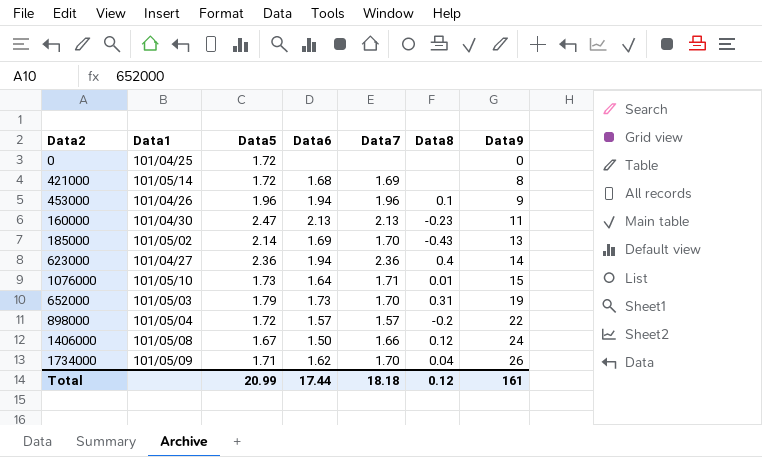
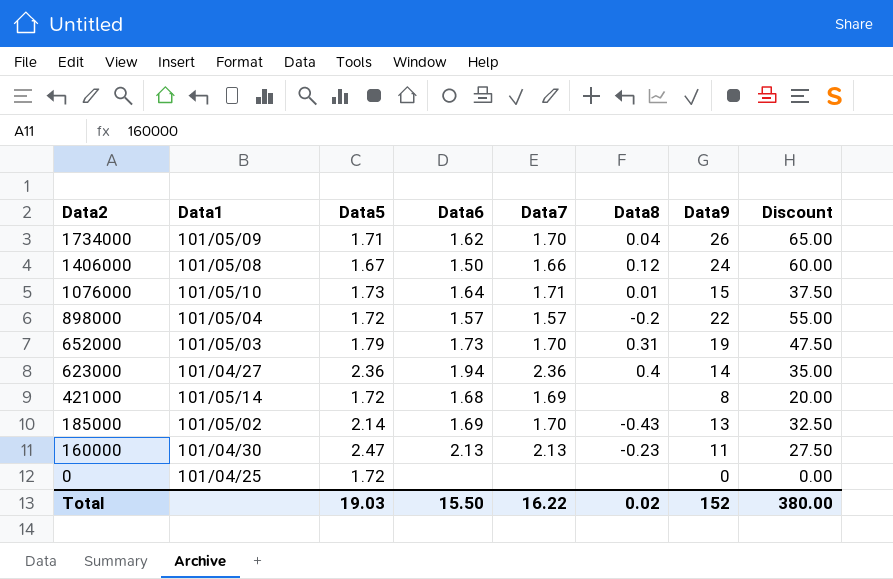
row order: Data9 ascending -> Data2 descending
column Discount | formula: none -> [Data9] * 2.5
row 453000: 101/04/26 | 1.96 | 1.94 | 1.96 | 0.1 | 9 -> none
Total | Data5: 20.99 -> 19.03
Total | Data6: 17.44 -> 15.50
Total | Data7: 18.18 -> 16.22
Total | Data8: 0.12 -> 0.02
Total | Data9: 161 -> 152

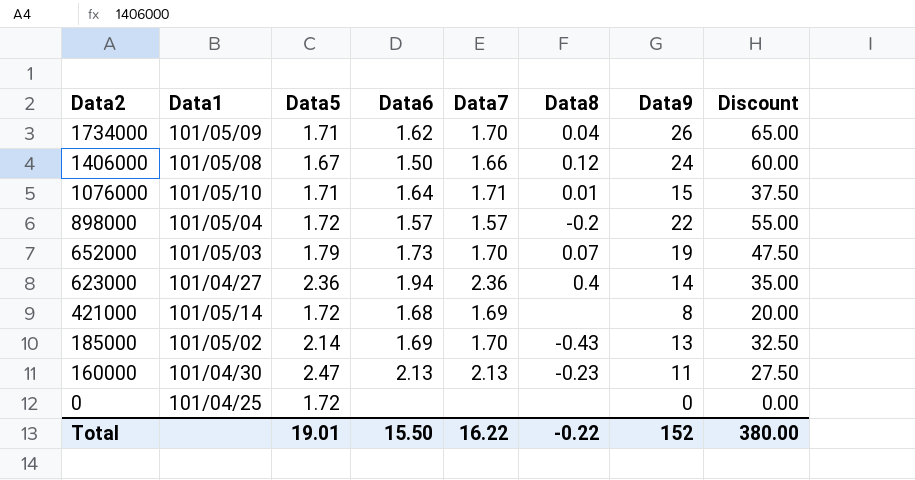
1076000 | Data5: 1.73 -> 1.71
652000 | Data8: 0.31 -> 0.07
Total | Data5: 19.03 -> 19.01
Total | Data8: 0.02 -> -0.22

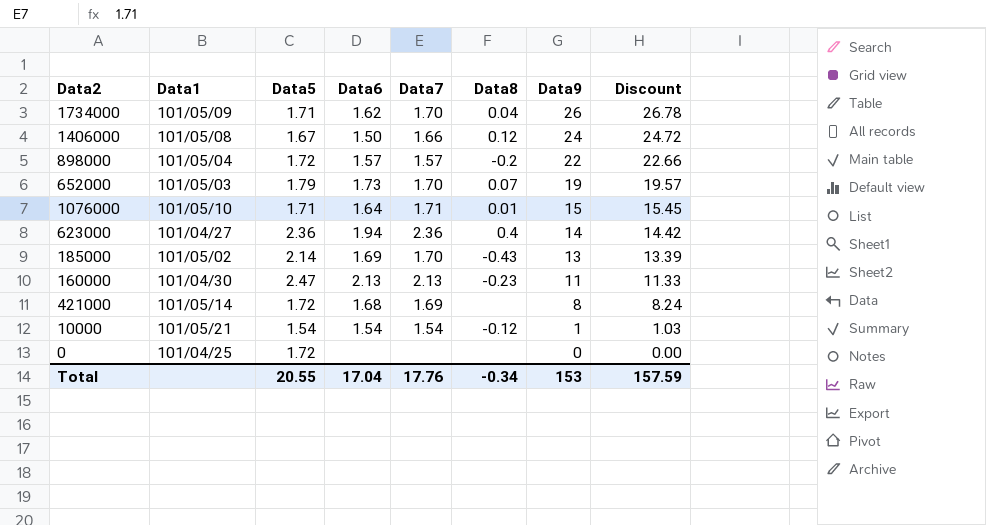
row order: Data2 descending -> Data9 descending
column Discount | formula: [Data9] * 2.5 -> [Data9] * 1.03
row 10000: none -> 101/05/21 | 1.54 | 1.54 | 1.54 | -0.12 | 1 | 1.03
Total | Data5: 19.01 -> 20.55
Total | Data6: 15.50 -> 17.04
Total | Data7: 16.22 -> 17.76
Total | Data8: -0.22 -> -0.34
Total | Data9: 152 -> 153
Total | Discount: 380.00 -> 157.59

